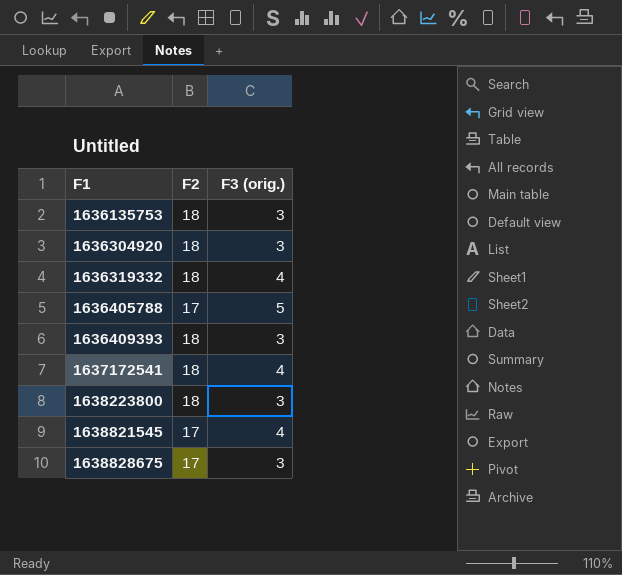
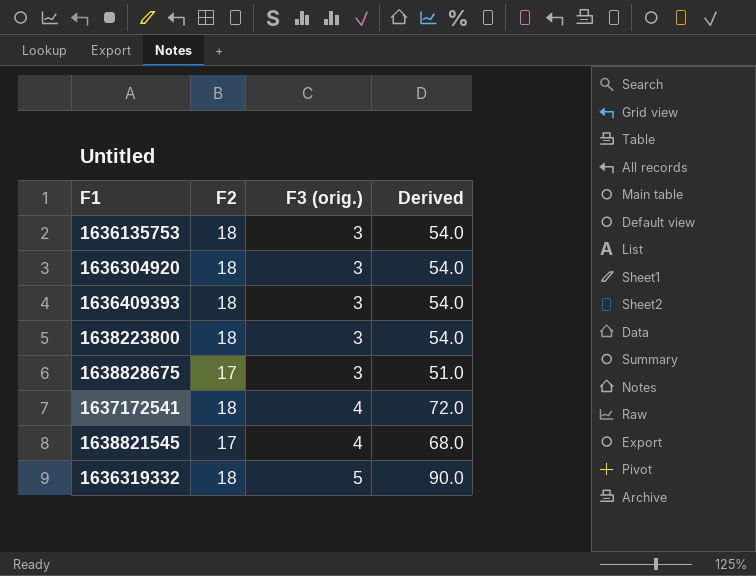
row order: F1 ascending -> F3 (orig.) ascending
column Derived | formula: none -> [F2] * [F3 (orig.)]
row 1636405788: 17 | 5 -> none
1636319332 | F3 (orig.): 4 -> 5

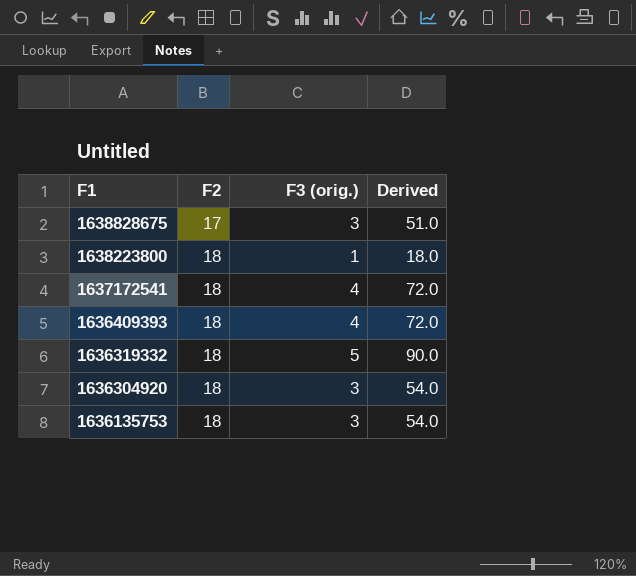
row order: F3 (orig.) ascending -> F1 descending
row 1638821545: 17 | 4 | 68.0 -> none
1638223800 | F3 (orig.): 3 -> 1
1638223800 | Derived: 54.0 -> 18.0
1636409393 | F3 (orig.): 3 -> 4
1636409393 | Derived: 54.0 -> 72.0

